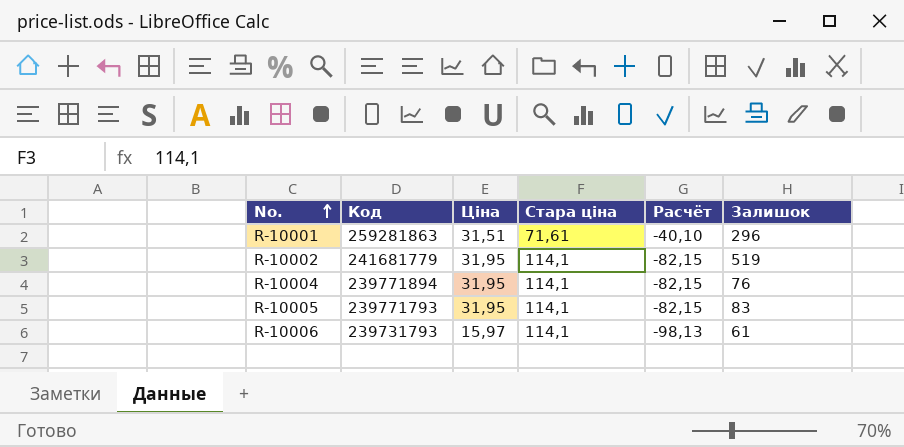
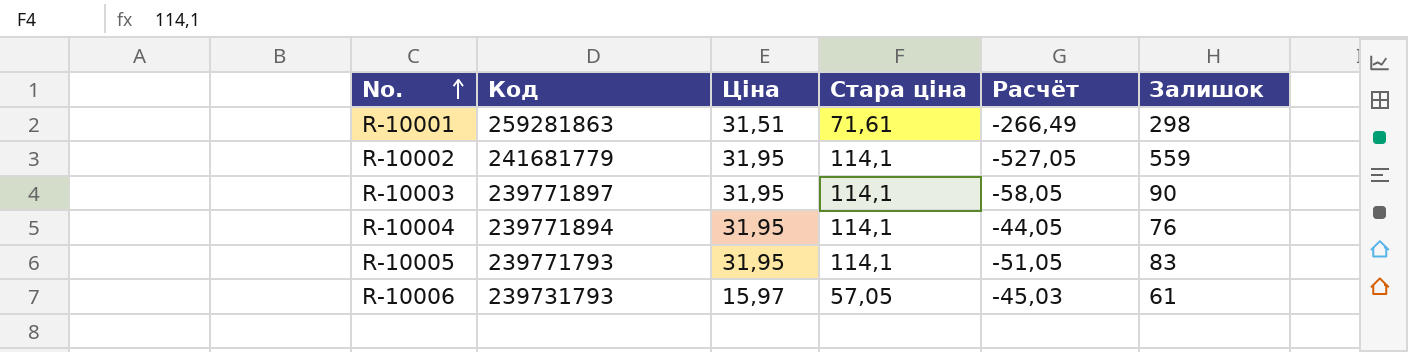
column Расчёт | formula: [Ціна] - [Стара ціна] -> [Ціна] - [Залишок]
R-10001 | Залишок: 296 -> 298
R-10002 | Залишок: 519 -> 559
row R-10003: none -> 239771897 | 31,95 | 114,1 | -58,05 | 90
R-10006 | Стара ціна: 114,1 -> 57,05

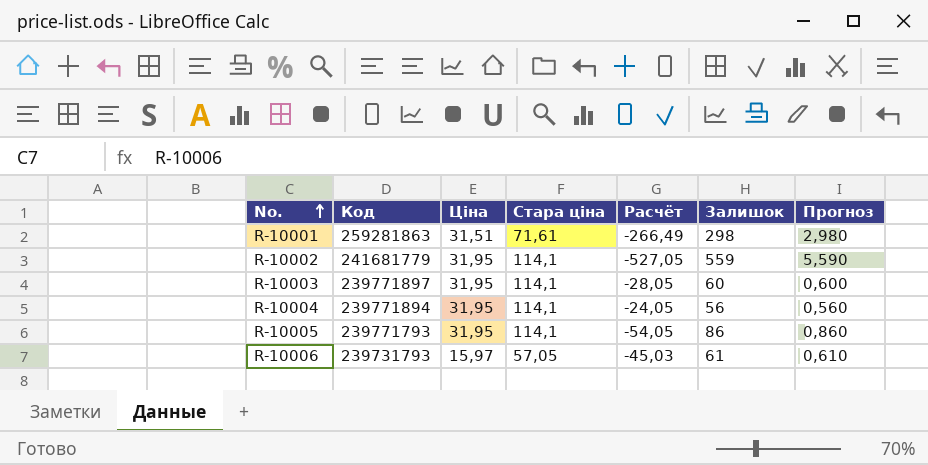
column Прогноз | formula: none -> [Залишок] * 0,01
R-10003 | Расчёт: -58,05 -> -28,05
R-10003 | Залишок: 90 -> 60
R-10004 | Расчёт: -44,05 -> -24,05
R-10004 | Залишок: 76 -> 56
R-10005 | Расчёт: -51,05 -> -54,05
R-10005 | Залишок: 83 -> 86

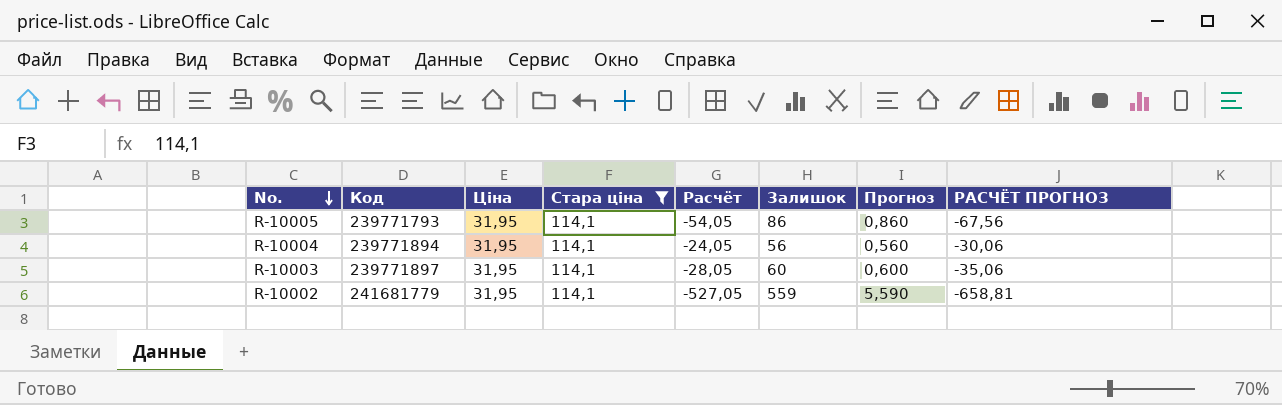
filter: none -> Стара ціна = 114,1
row order: No. ascending -> No. descending
column РАСЧЁТ ПРОГНОЗ | formula: none -> [Расчёт] * 1,25

